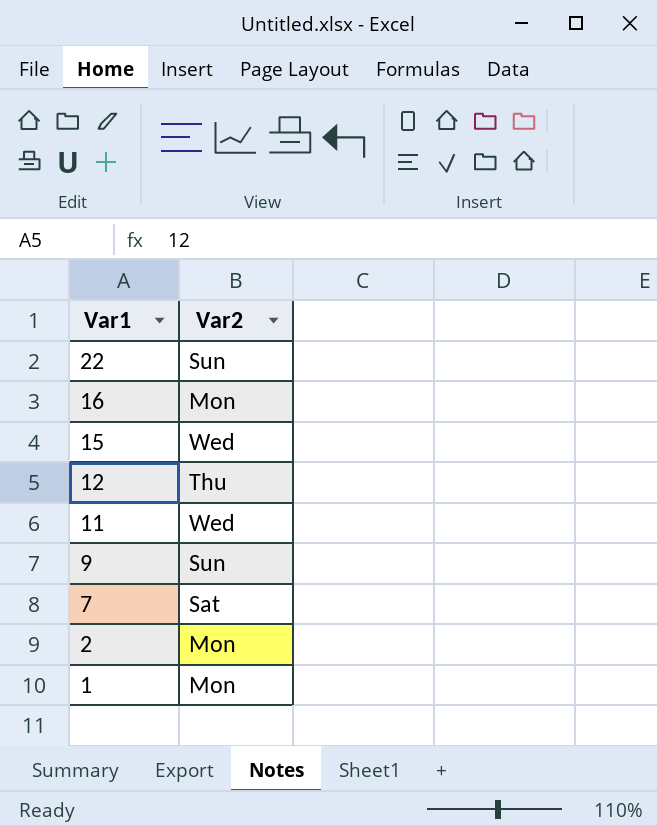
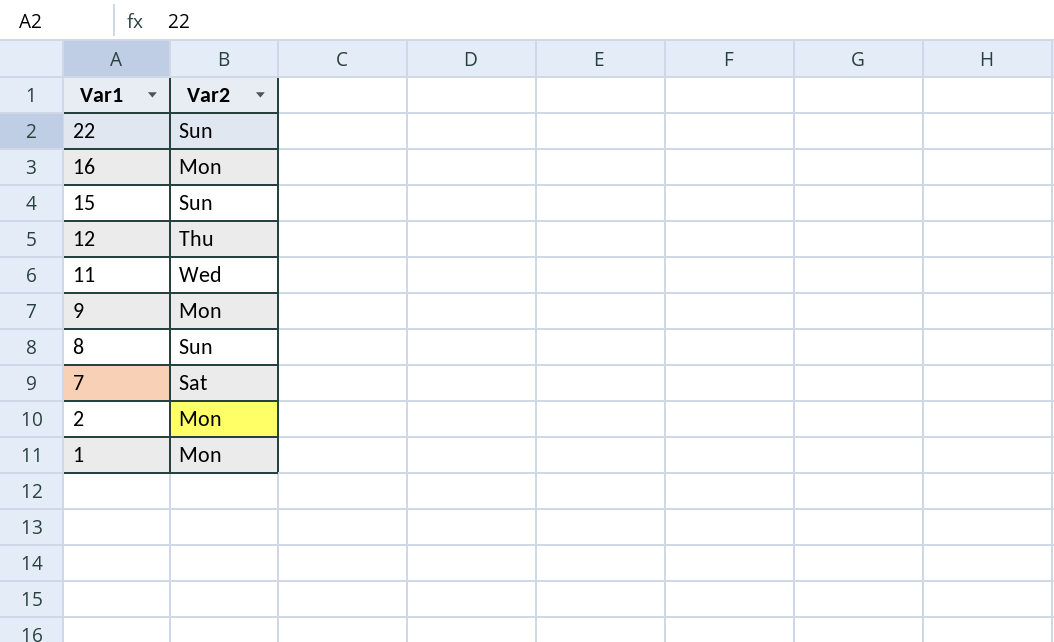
15 | Var2: Wed -> Sun
9 | Var2: Sun -> Mon
row 8: none -> Sun

